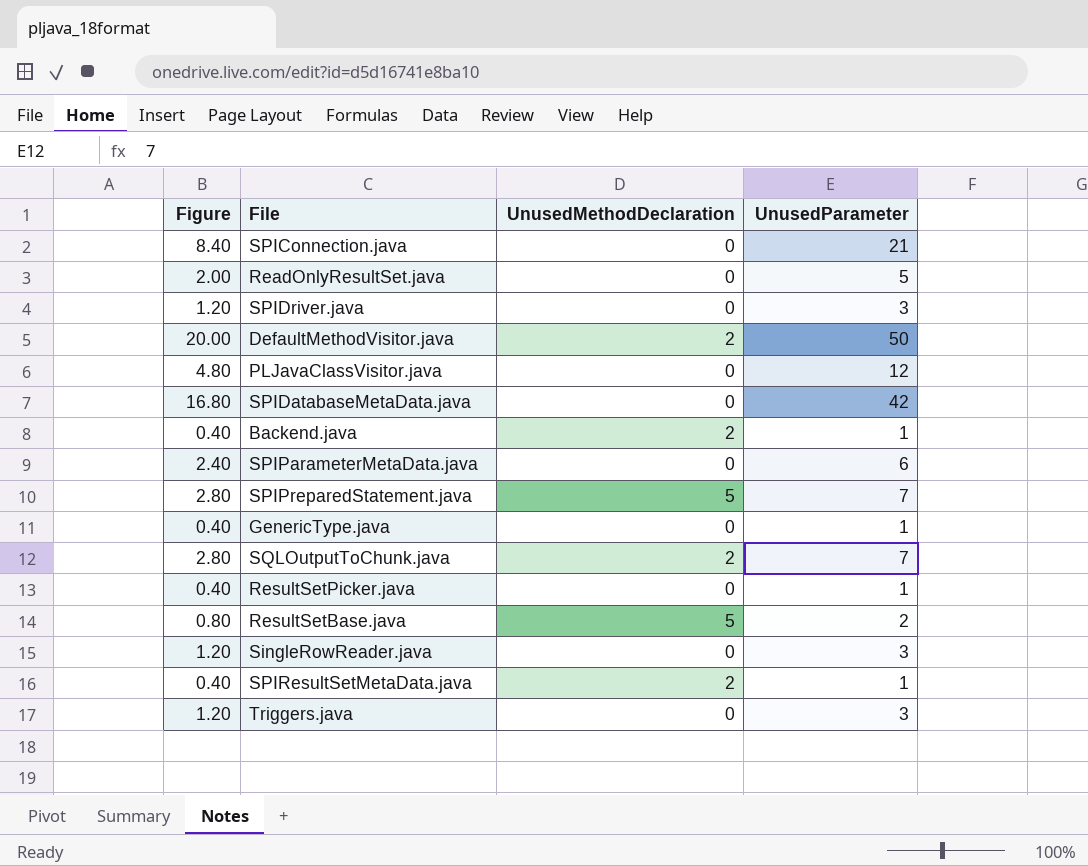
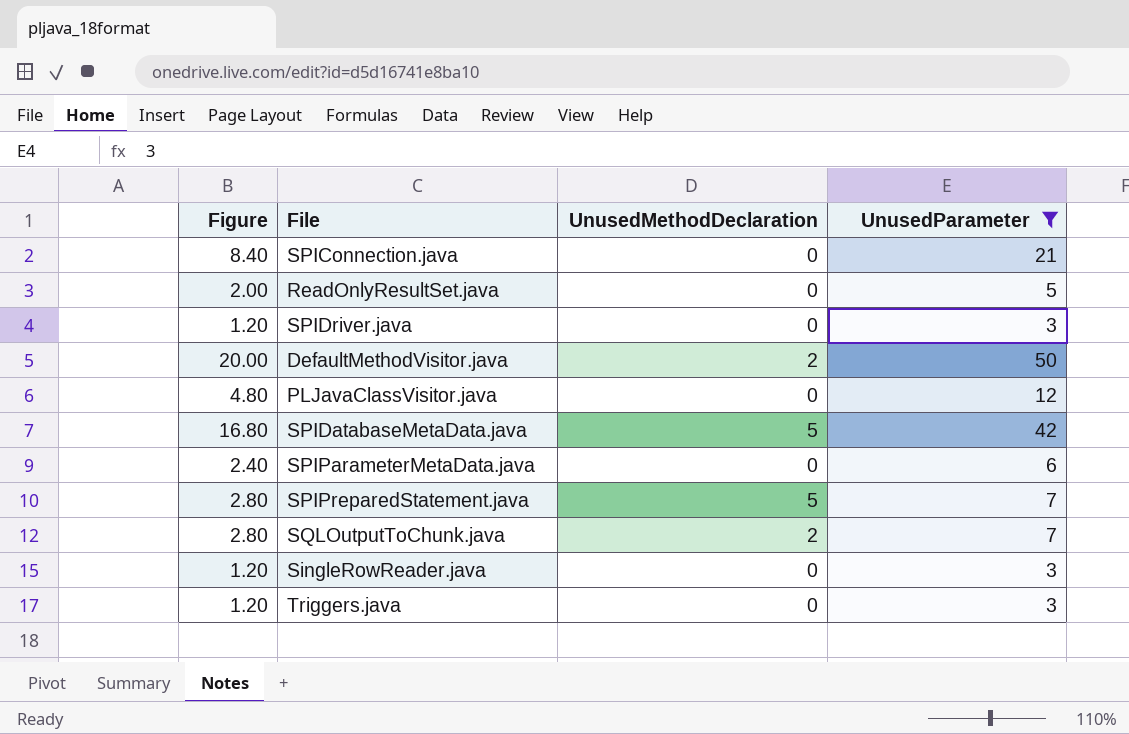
filter: none -> UnusedParameter >= 3
SPIDatabaseMetaData.java | UnusedMethodDeclaration: 0 -> 5

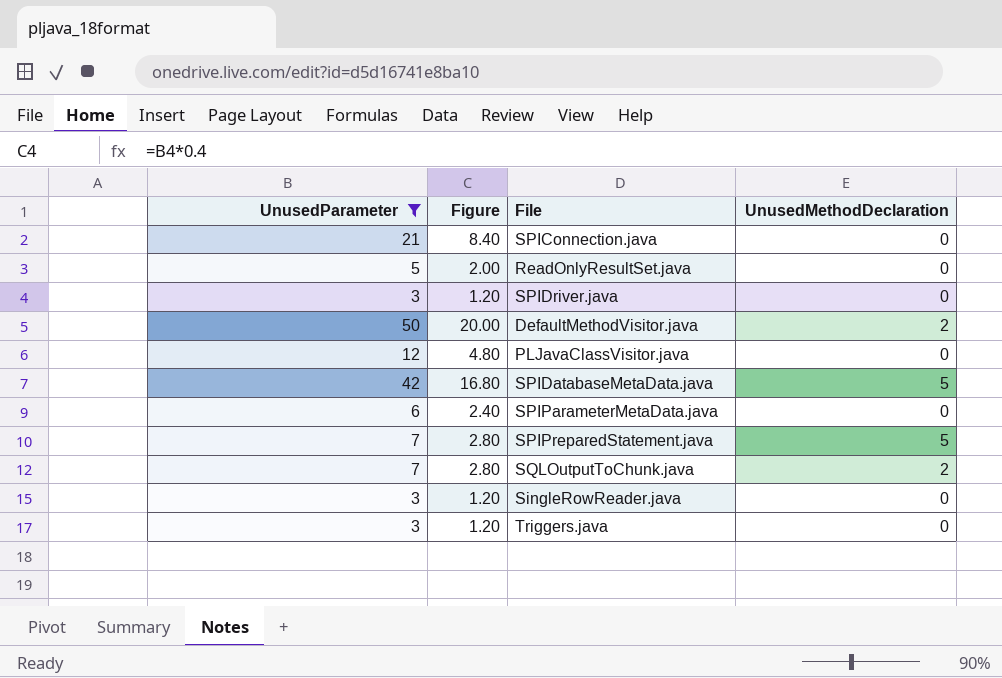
column UnusedParameter | position: 4 -> 1

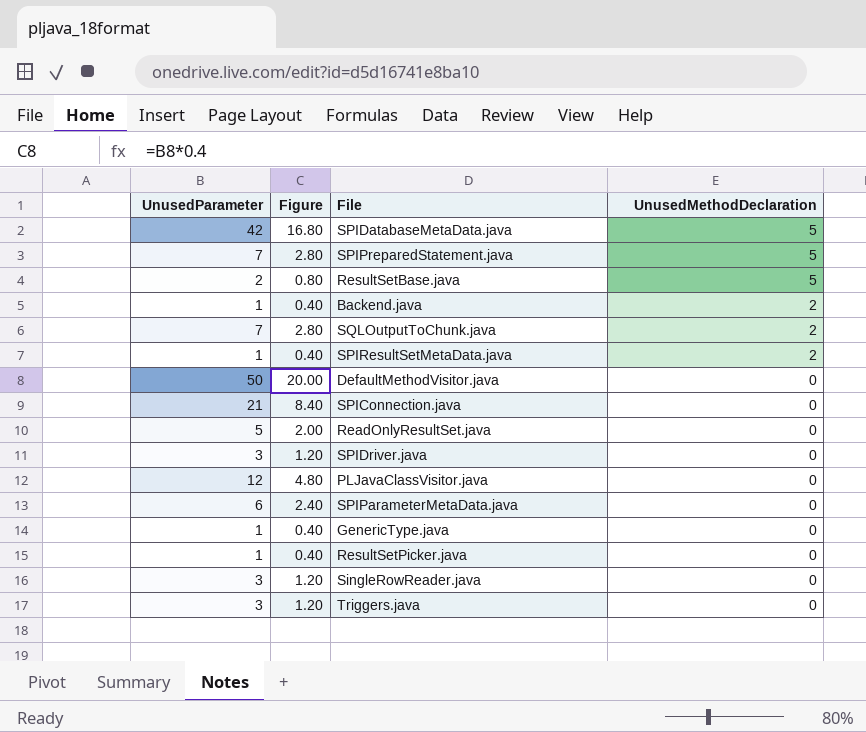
filter: UnusedParameter >= 3 -> none
row order: none -> UnusedMethodDeclaration descending
DefaultMethodVisitor.java | UnusedMethodDeclaration: 2 -> 0

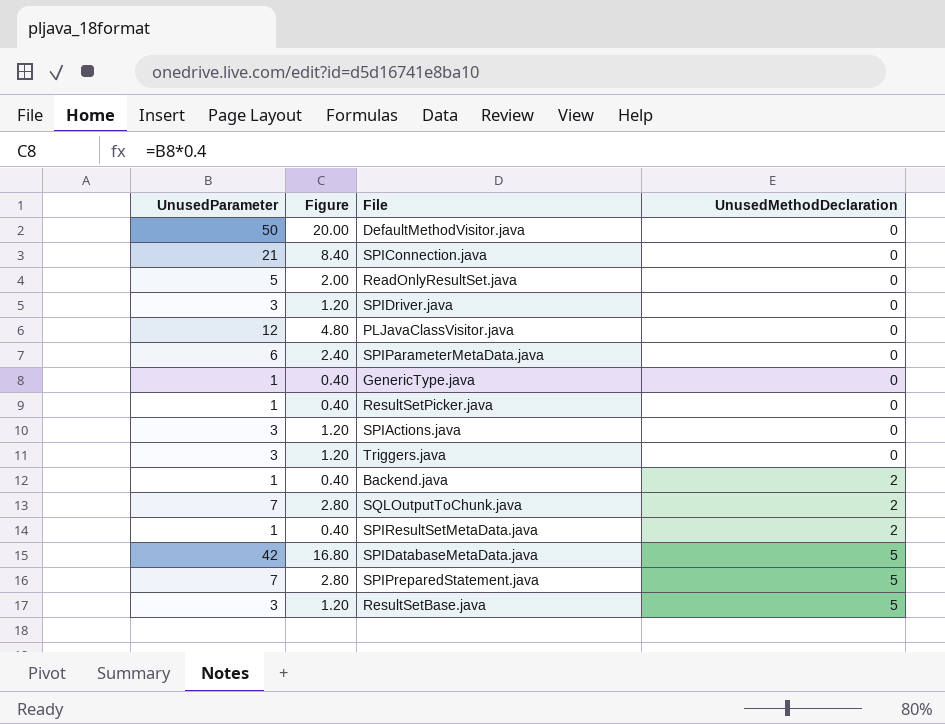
row order: UnusedMethodDeclaration descending -> UnusedMethodDeclaration ascending
row SingleRowReader.java: 3 | 1.20 | 0 -> none
row SPIActions.java: none -> 3 | 1.20 | 0
ResultSetBase.java | UnusedParameter: 2 -> 3
ResultSetBase.java | Figure: 0.80 -> 1.20

